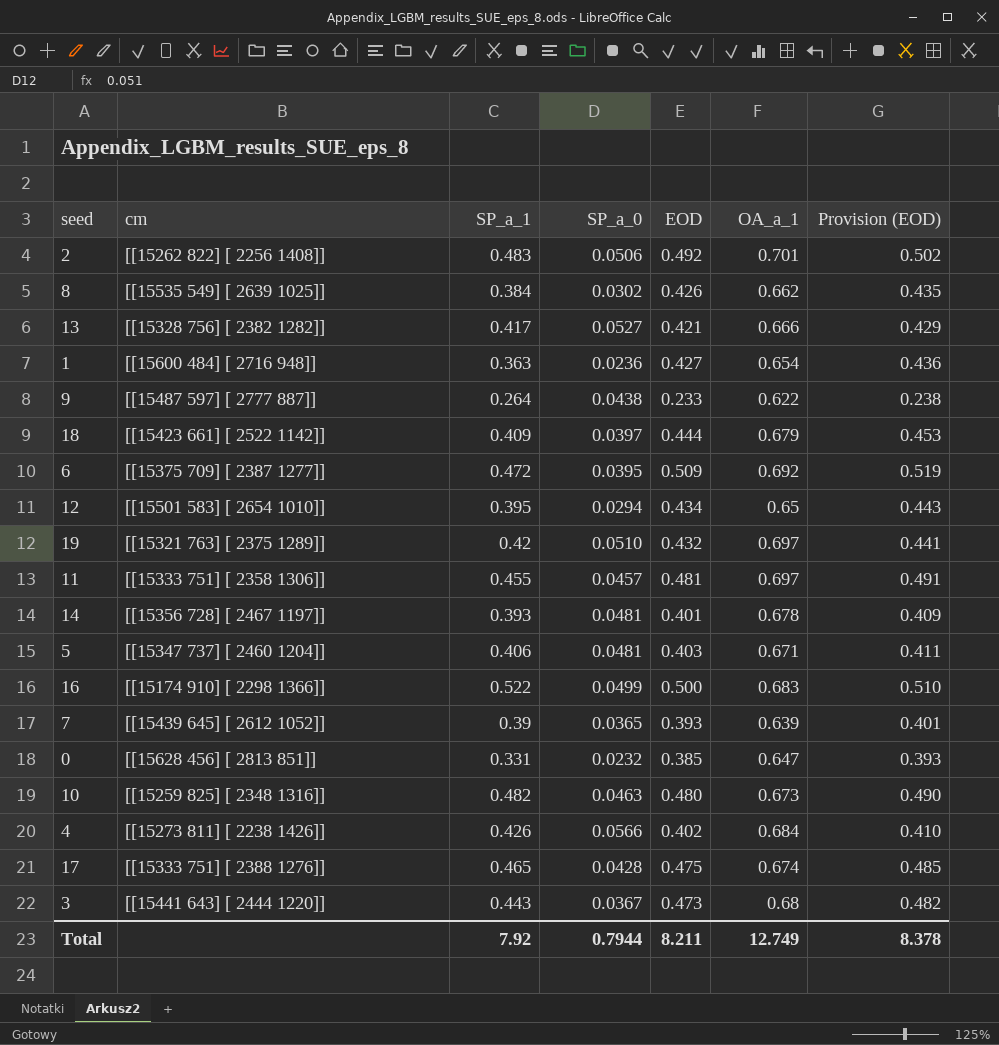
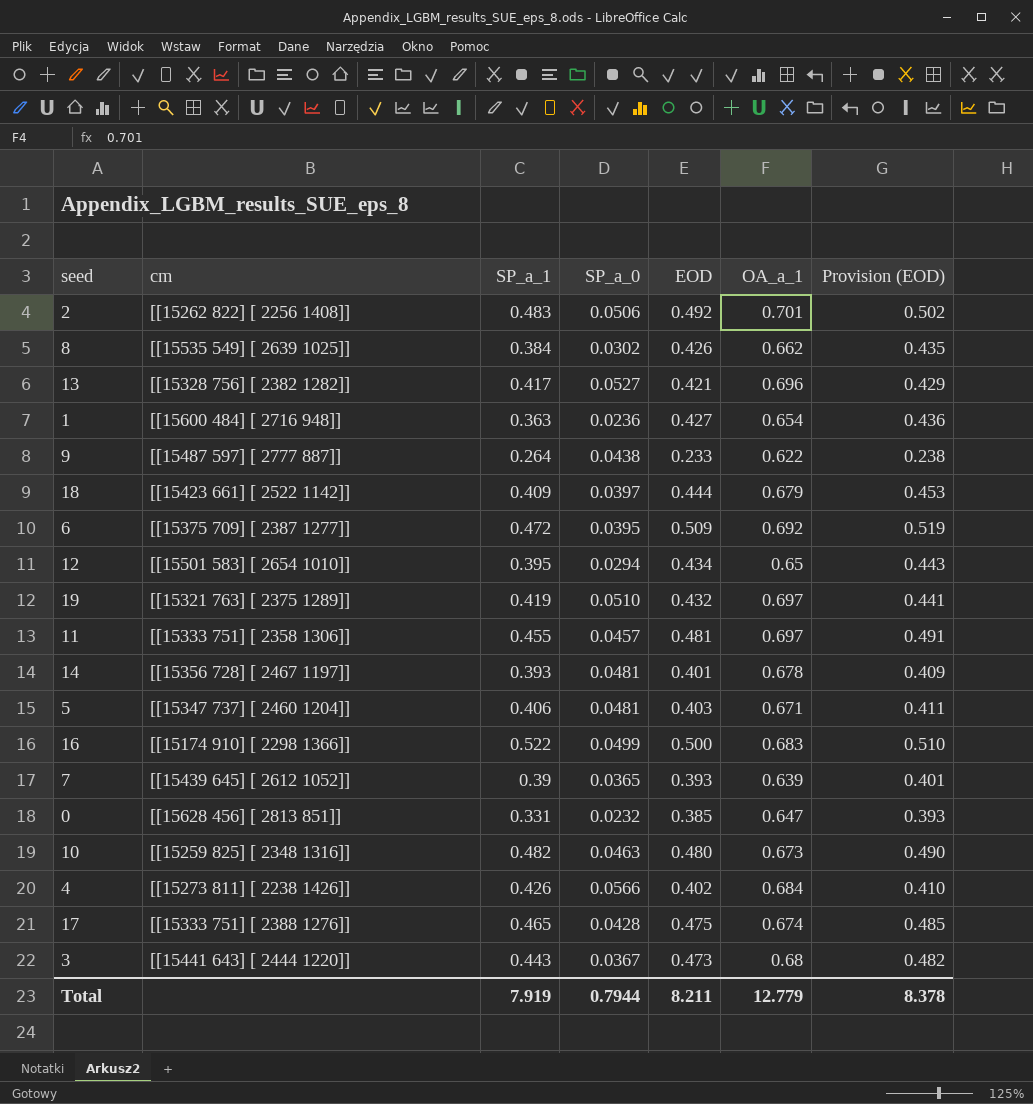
13 | OA_a_1: 0.666 -> 0.696
19 | SP_a_1: 0.42 -> 0.419
Total | SP_a_1: 7.92 -> 7.919
Total | OA_a_1: 12.749 -> 12.779

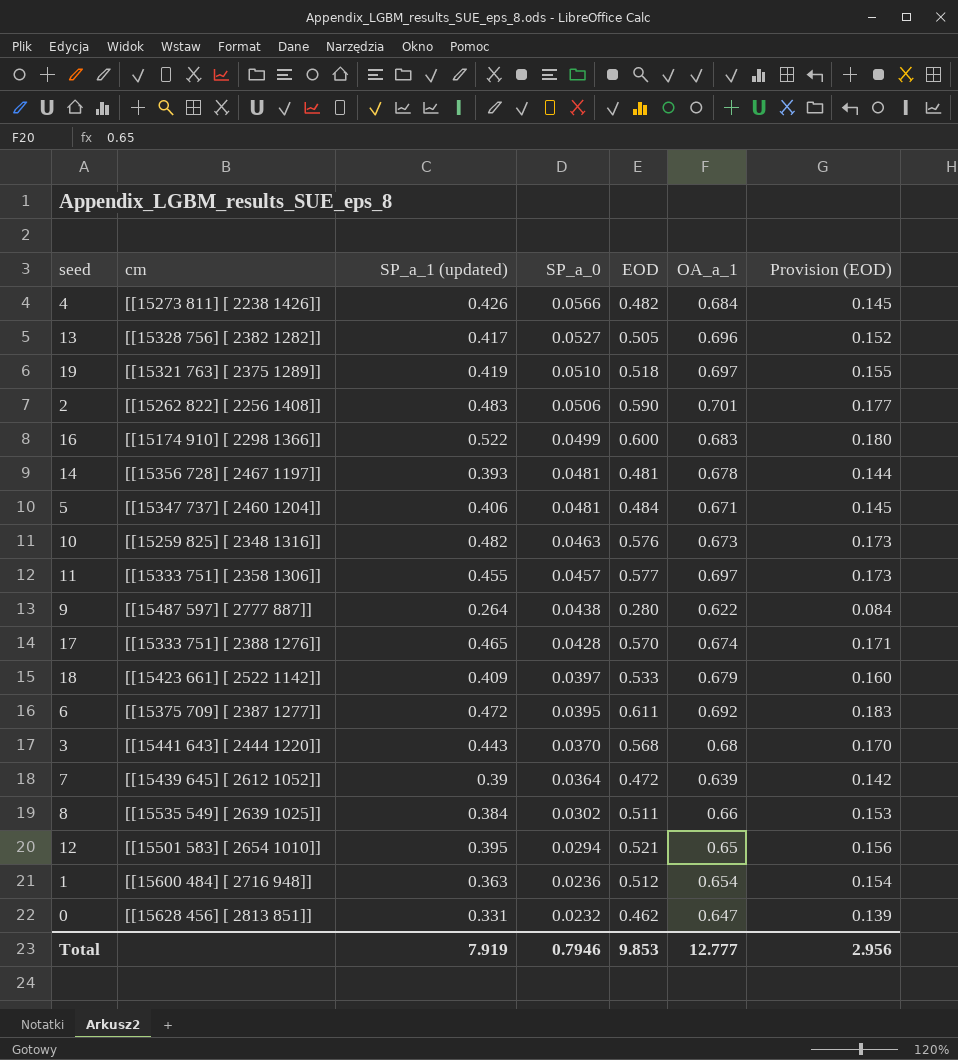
row order: none -> SP_a_0 descending
column name: SP_a_1 -> SP_a_1 (updated)
column Provision (EOD) | formula: [EOD] * 1.02 -> [EOD] * 0.3
4 | EOD: 0.402 -> 0.482
13 | EOD: 0.421 -> 0.505
19 | EOD: 0.432 -> 0.518
2 | EOD: 0.492 -> 0.590
16 | EOD: 0.500 -> 0.600
14 | EOD: 0.401 -> 0.481
5 | EOD: 0.403 -> 0.484
10 | EOD: 0.480 -> 0.576
11 | EOD: 0.481 -> 0.577
9 | EOD: 0.233 -> 0.280
17 | EOD: 0.475 -> 0.570
18 | EOD: 0.444 -> 0.533
6 | EOD: 0.509 -> 0.611
3 | SP_a_0: 0.0367 -> 0.0370
3 | EOD: 0.473 -> 0.568
7 | SP_a_0: 0.0365 -> 0.0364
7 | EOD: 0.393 -> 0.472
8 | EOD: 0.426 -> 0.511
8 | OA_a_1: 0.662 -> 0.66
12 | EOD: 0.434 -> 0.521
1 | EOD: 0.427 -> 0.512
0 | EOD: 0.385 -> 0.462
Total | SP_a_0: 0.7944 -> 0.7946
Total | EOD: 8.211 -> 9.853
Total | OA_a_1: 12.779 -> 12.777
Total | Provision (EOD): 8.378 -> 2.956

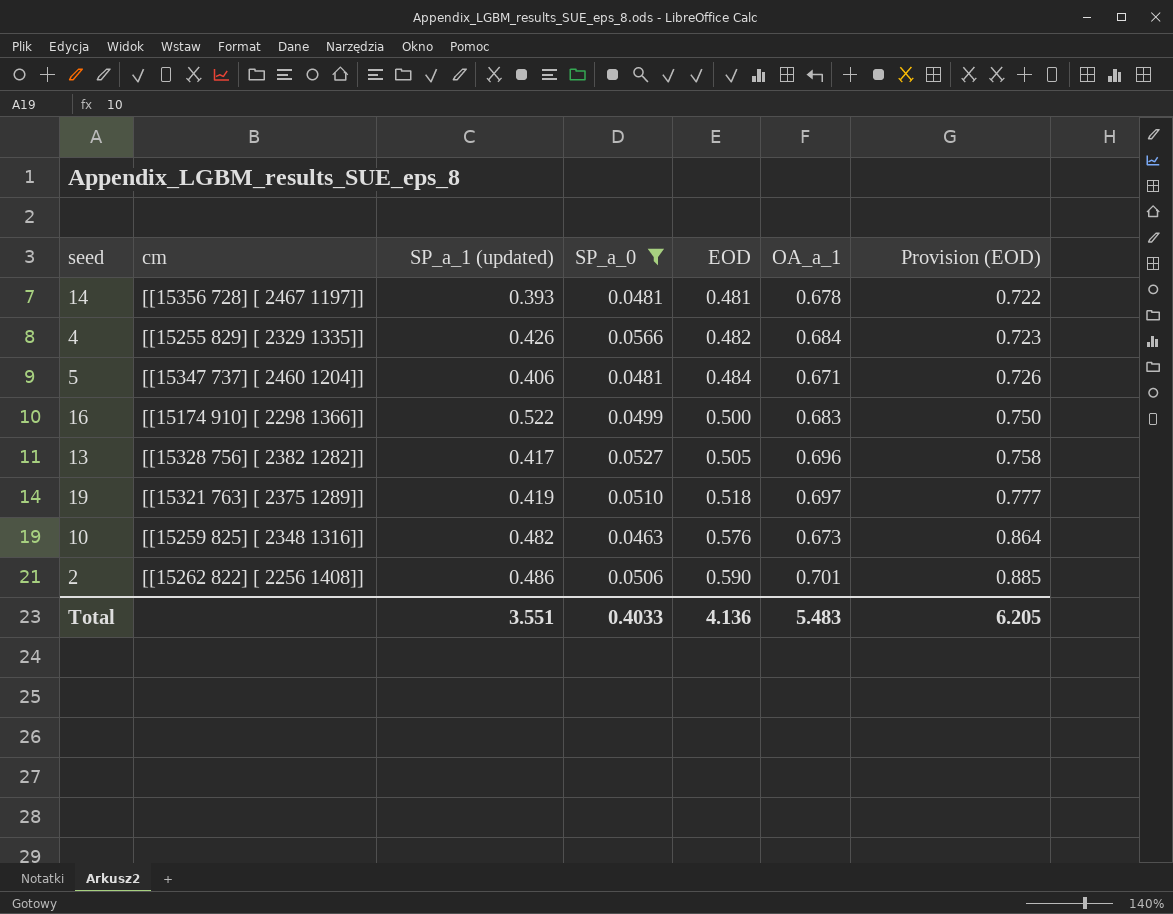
filter: none -> SP_a_0 >= 0.0463
row order: SP_a_0 descending -> EOD ascending
column Provision (EOD) | formula: [EOD] * 0.3 -> [EOD] * 1.5
4 | cm: [[15273 811] [ 2238 1426]] -> [[15255 829] [ 2329 1335]]
16 | EOD: 0.600 -> 0.500
2 | SP_a_1 (updated): 0.483 -> 0.486
Total | SP_a_1 (updated): 7.919 -> 3.551
Total | SP_a_0: 0.7946 -> 0.4033
Total | EOD: 9.853 -> 4.136
Total | OA_a_1: 12.777 -> 5.483
Total | Provision (EOD): 2.956 -> 6.205

